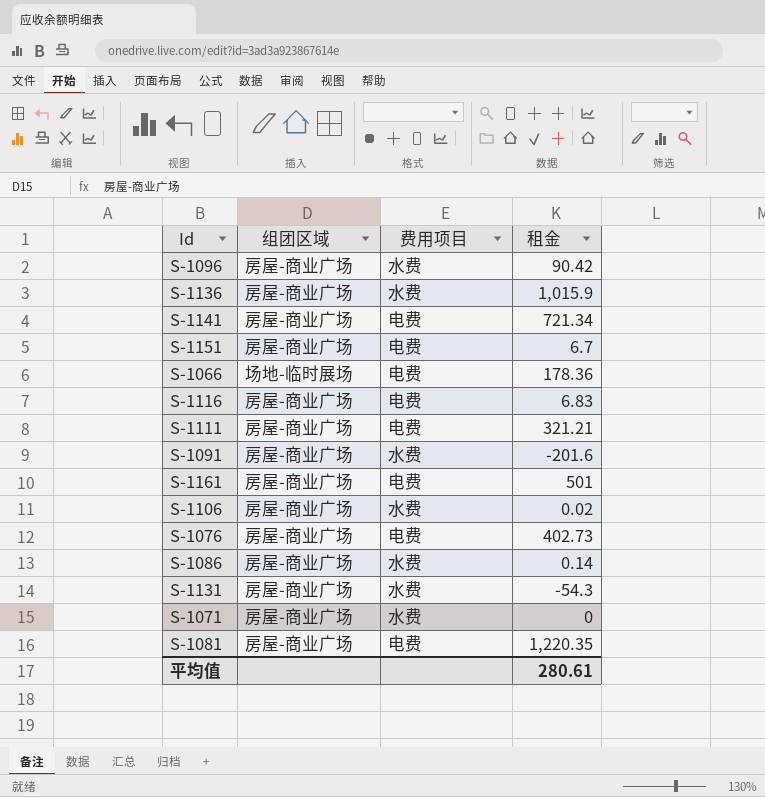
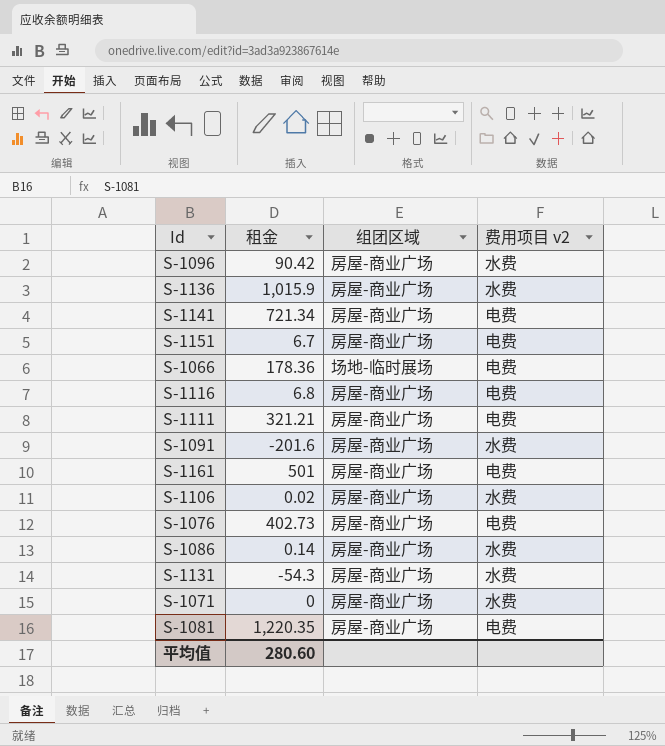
column 租金 | position: 4 -> 2
column name: 费用项目 -> 费用项目 v2
S-1116 | 租金: 6.83 -> 6.8
平均值 | 租金: 280.61 -> 280.60

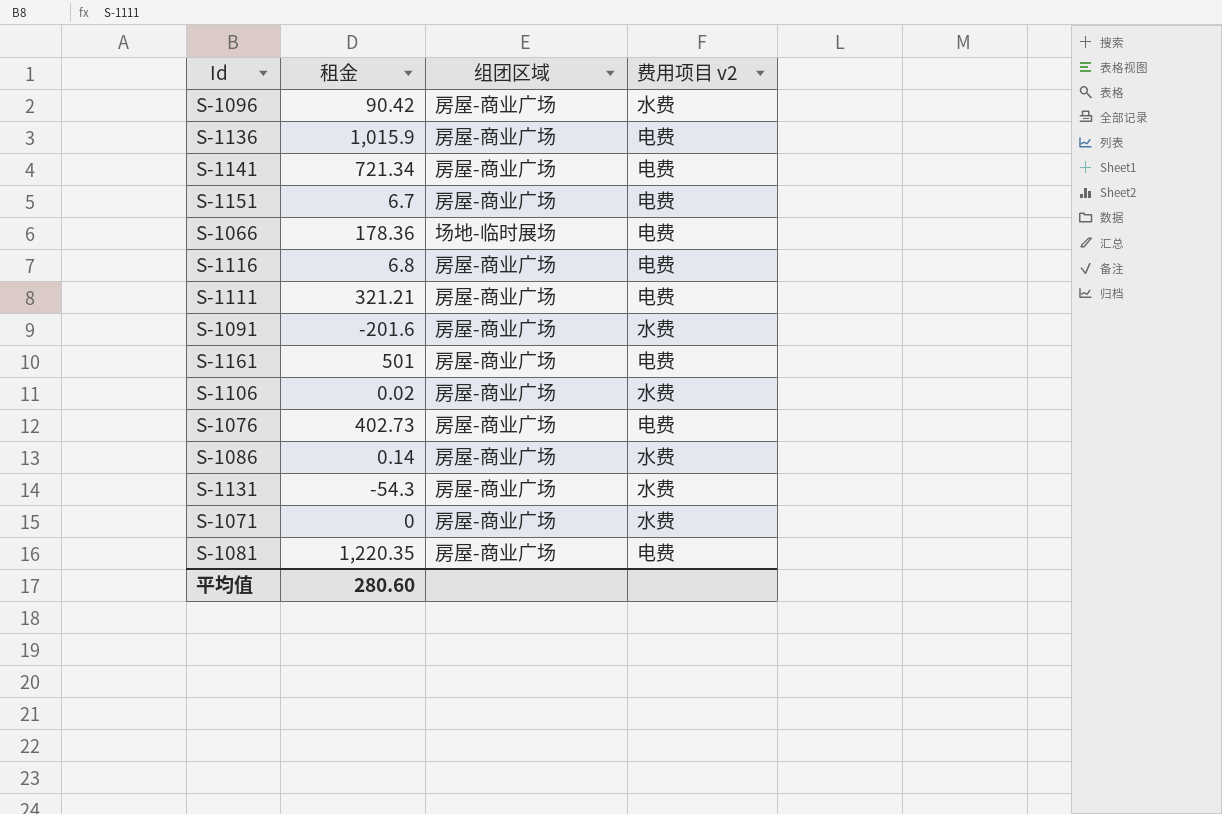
S-1136 | 费用项目 v2: 水费 -> 电费

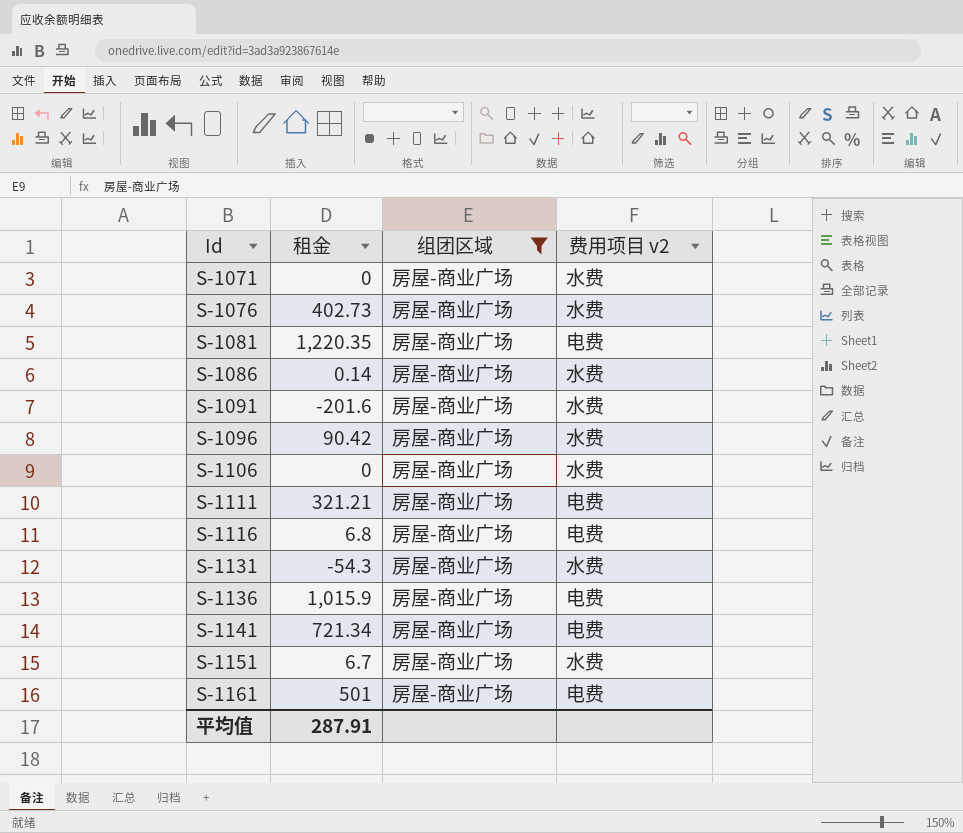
filter: none -> 组团区域 = 房屋-商业广场
row order: none -> Id ascending
S-1076 | 费用项目 v2: 电费 -> 水费
S-1106 | 租金: 0.02 -> 0
S-1151 | 费用项目 v2: 电费 -> 水费
平均值 | 租金: 280.60 -> 287.91

